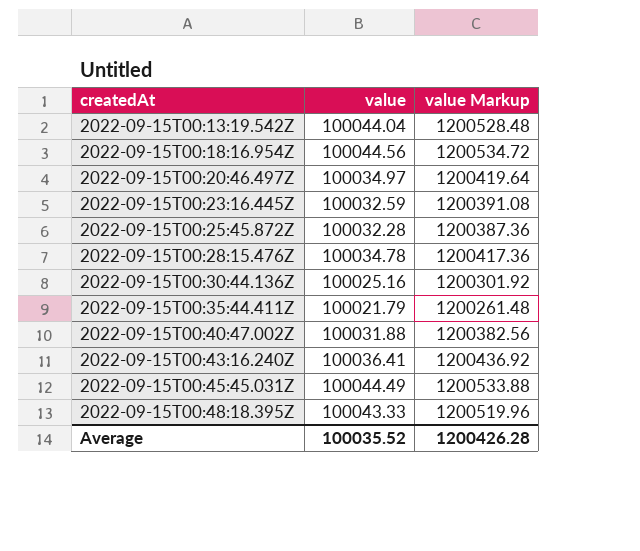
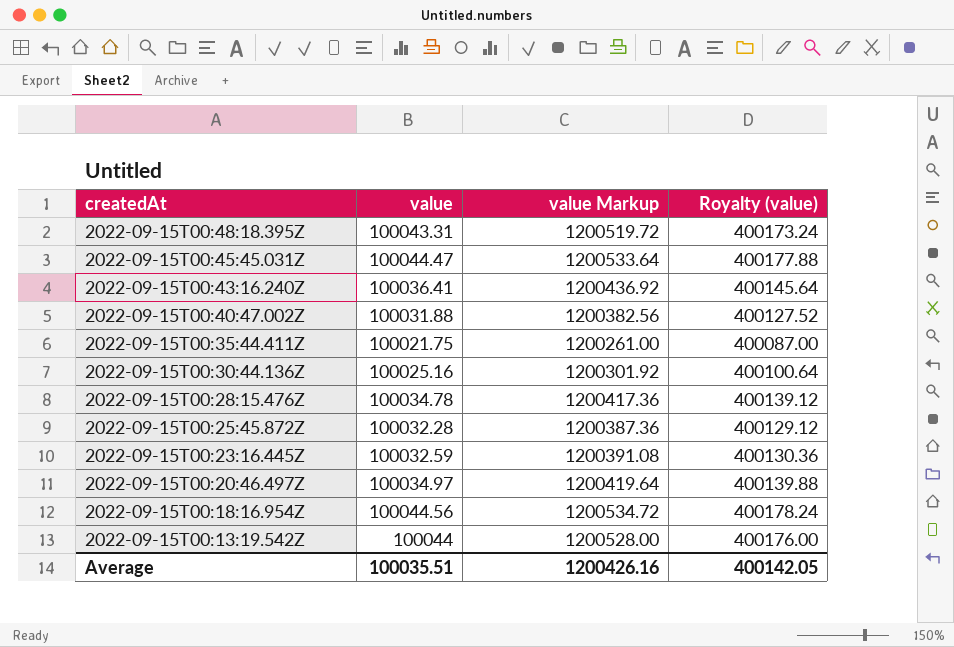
row order: createdAt ascending -> createdAt descending
column Royalty (value) | formula: none -> [value] * 4
2022-09-15T00:48:18.395Z | value: 100043.33 -> 100043.31
2022-09-15T00:48:18.395Z | value Markup: 1200519.96 -> 1200519.72
2022-09-15T00:45:45.031Z | value: 100044.49 -> 100044.47
2022-09-15T00:45:45.031Z | value Markup: 1200533.88 -> 1200533.64
2022-09-15T00:35:44.411Z | value: 100021.79 -> 100021.75
2022-09-15T00:35:44.411Z | value Markup: 1200261.48 -> 1200261.00
2022-09-15T00:13:19.542Z | value: 100044.04 -> 100044
2022-09-15T00:13:19.542Z | value Markup: 1200528.48 -> 1200528.00
Average | value: 100035.52 -> 100035.51
Average | value Markup: 1200426.28 -> 1200426.16

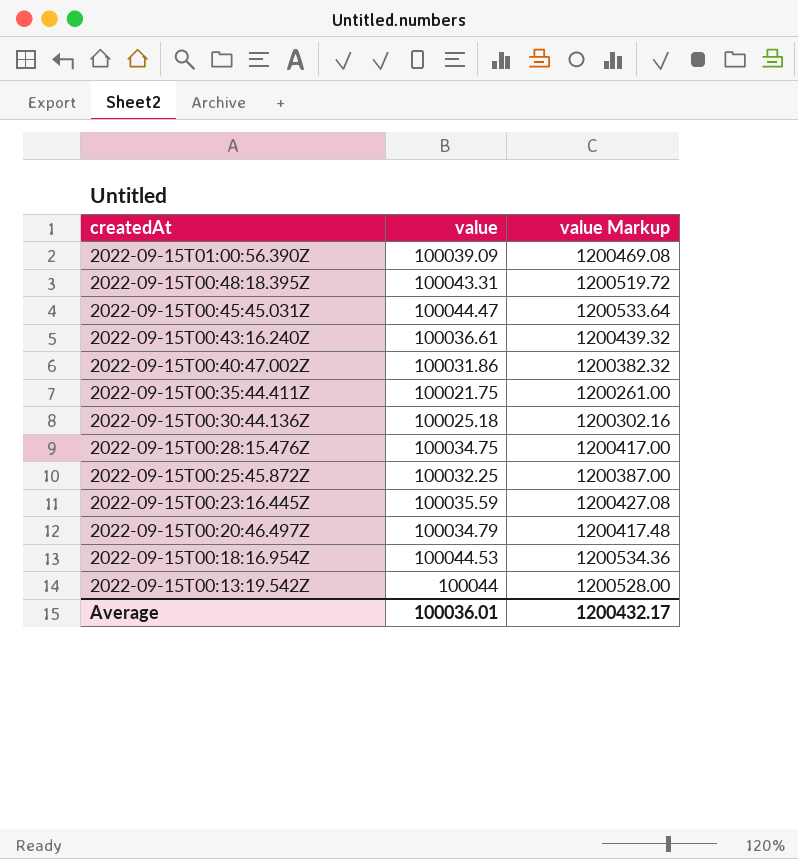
column Royalty (value) | formula: [value] * 4 -> none
row 2022-09-15T01:00:56.390Z: none -> 100039.09 | 1200469.08
2022-09-15T00:43:16.240Z | value: 100036.41 -> 100036.61
2022-09-15T00:43:16.240Z | value Markup: 1200436.92 -> 1200439.32
2022-09-15T00:40:47.002Z | value: 100031.88 -> 100031.86
2022-09-15T00:40:47.002Z | value Markup: 1200382.56 -> 1200382.32
2022-09-15T00:30:44.136Z | value: 100025.16 -> 100025.18
2022-09-15T00:30:44.136Z | value Markup: 1200301.92 -> 1200302.16
2022-09-15T00:28:15.476Z | value: 100034.78 -> 100034.75
2022-09-15T00:28:15.476Z | value Markup: 1200417.36 -> 1200417.00
2022-09-15T00:25:45.872Z | value: 100032.28 -> 100032.25
2022-09-15T00:25:45.872Z | value Markup: 1200387.36 -> 1200387.00
2022-09-15T00:23:16.445Z | value: 100032.59 -> 100035.59
2022-09-15T00:23:16.445Z | value Markup: 1200391.08 -> 1200427.08
2022-09-15T00:20:46.497Z | value: 100034.97 -> 100034.79
2022-09-15T00:20:46.497Z | value Markup: 1200419.64 -> 1200417.48
2022-09-15T00:18:16.954Z | value: 100044.56 -> 100044.53
2022-09-15T00:18:16.954Z | value Markup: 1200534.72 -> 1200534.36
Average | value: 100035.51 -> 100036.01
Average | value Markup: 1200426.16 -> 1200432.17

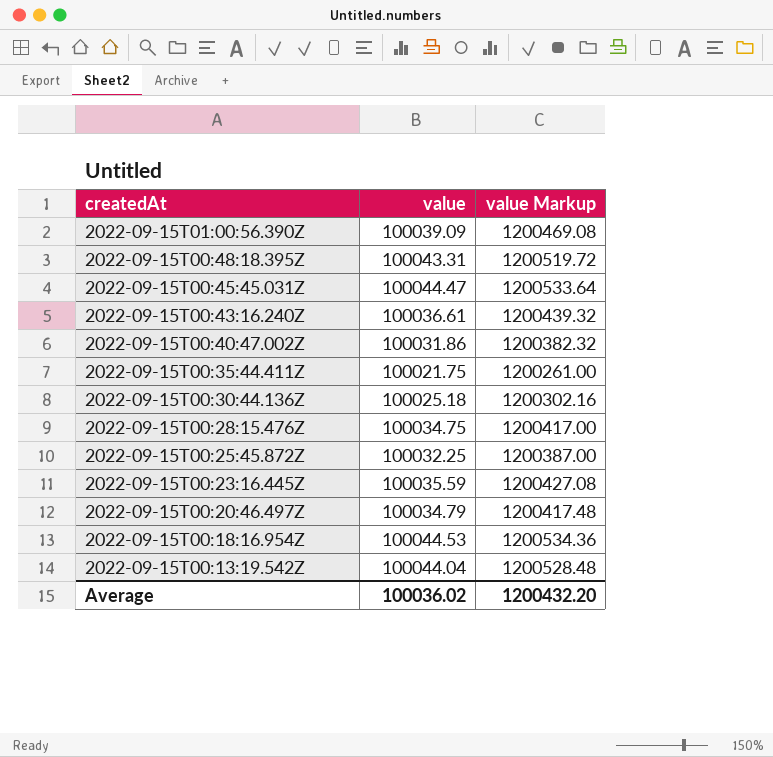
2022-09-15T00:13:19.542Z | value: 100044 -> 100044.04
2022-09-15T00:13:19.542Z | value Markup: 1200528.00 -> 1200528.48
Average | value: 100036.01 -> 100036.02
Average | value Markup: 1200432.17 -> 1200432.20

